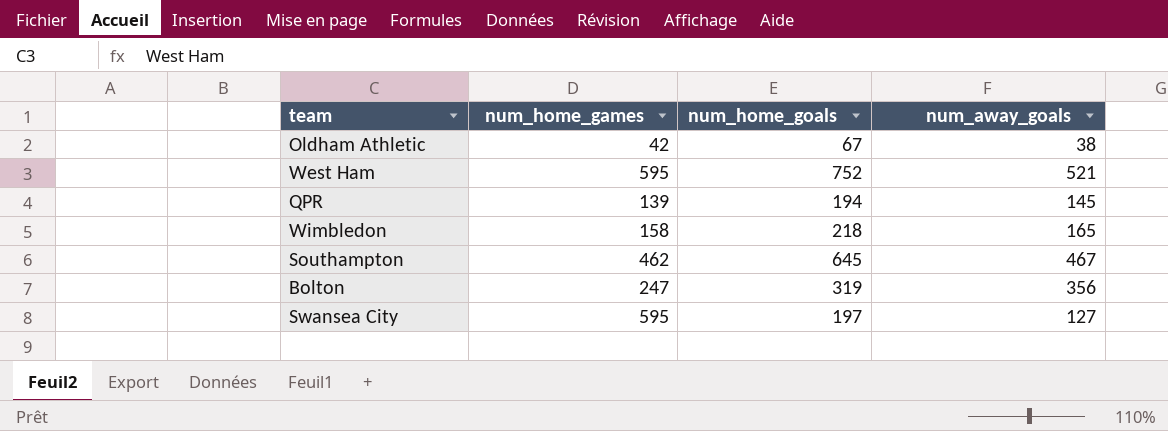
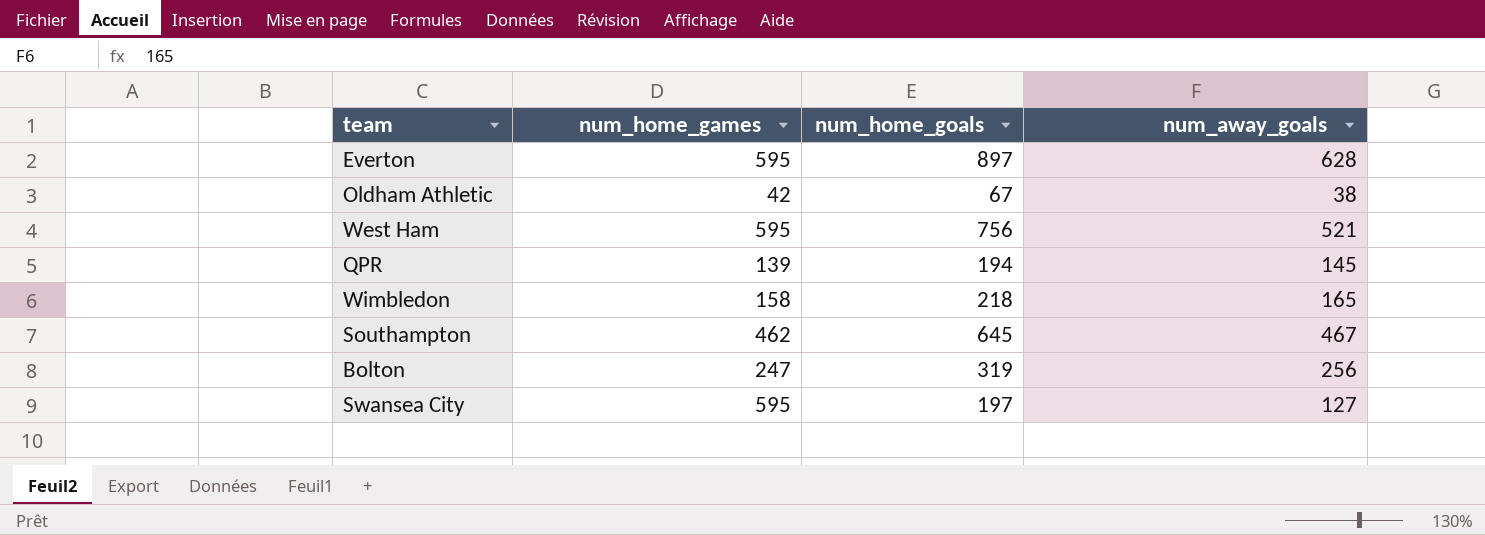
row Everton: none -> 595 | 897 | 628
West Ham | num_home_goals: 752 -> 756
Bolton | num_away_goals: 356 -> 256

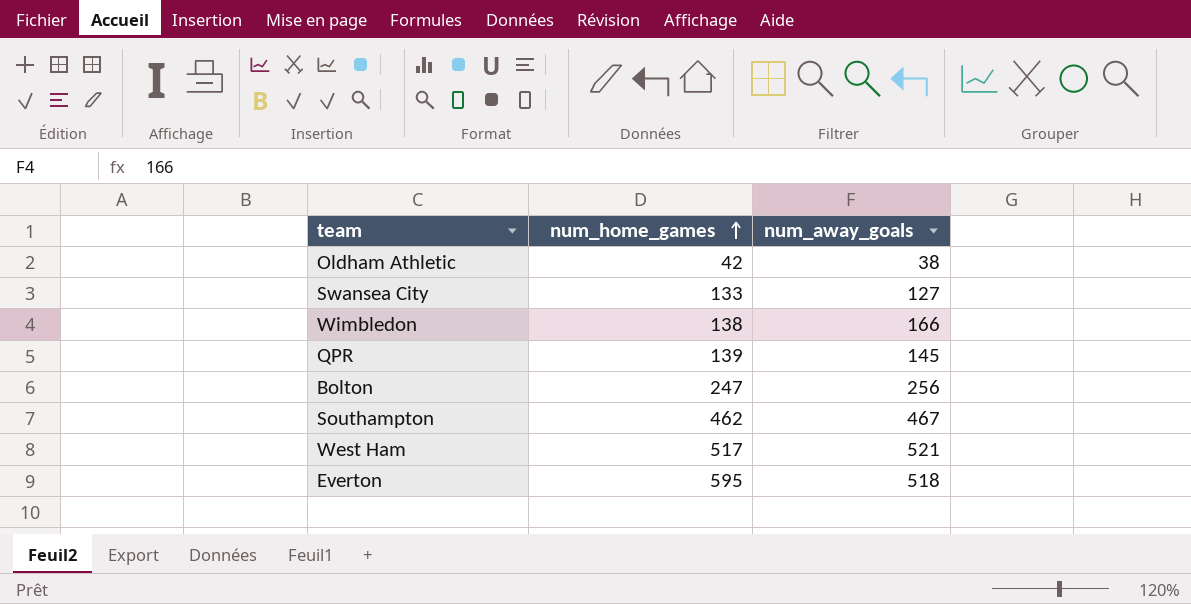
row order: none -> num_home_games ascending
column num_home_goals | position: 3 -> none
Swansea City | num_home_games: 595 -> 133
Wimbledon | num_home_games: 158 -> 138
Wimbledon | num_away_goals: 165 -> 166
West Ham | num_home_games: 595 -> 517
Everton | num_away_goals: 628 -> 518

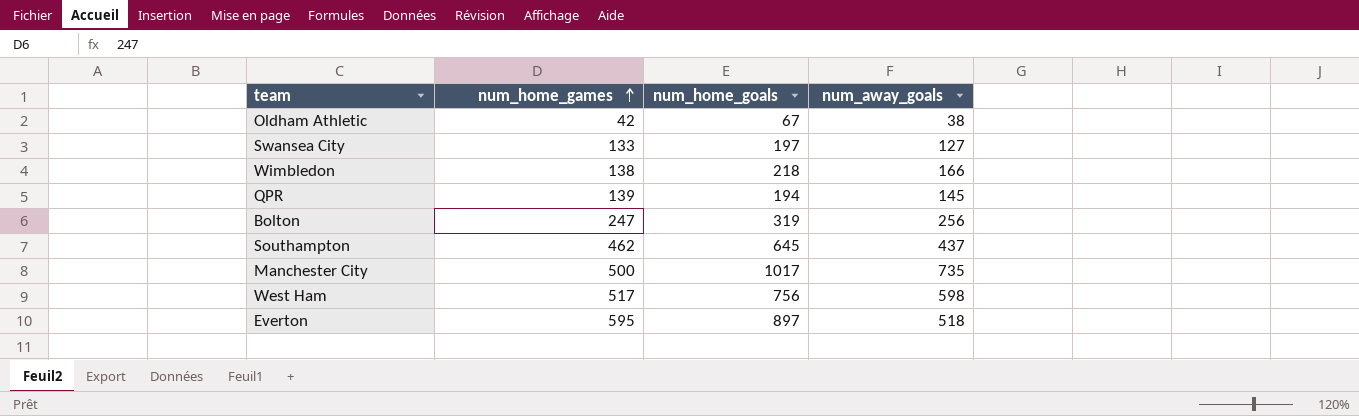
column num_home_goals | position: none -> 3
Southampton | num_away_goals: 467 -> 437
row Manchester City: none -> 500 | 1017 | 735
West Ham | num_away_goals: 521 -> 598

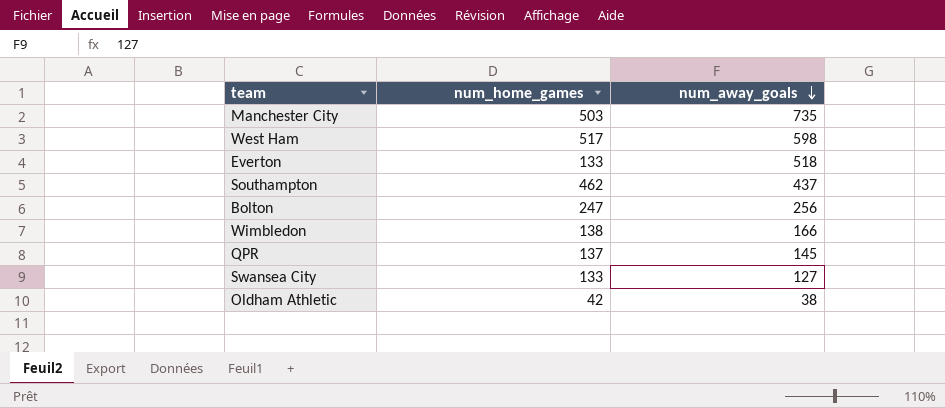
row order: num_home_games ascending -> num_away_goals descending
column num_home_goals | position: 3 -> none
Manchester City | num_home_games: 500 -> 503
Everton | num_home_games: 595 -> 133
QPR | num_home_games: 139 -> 137

